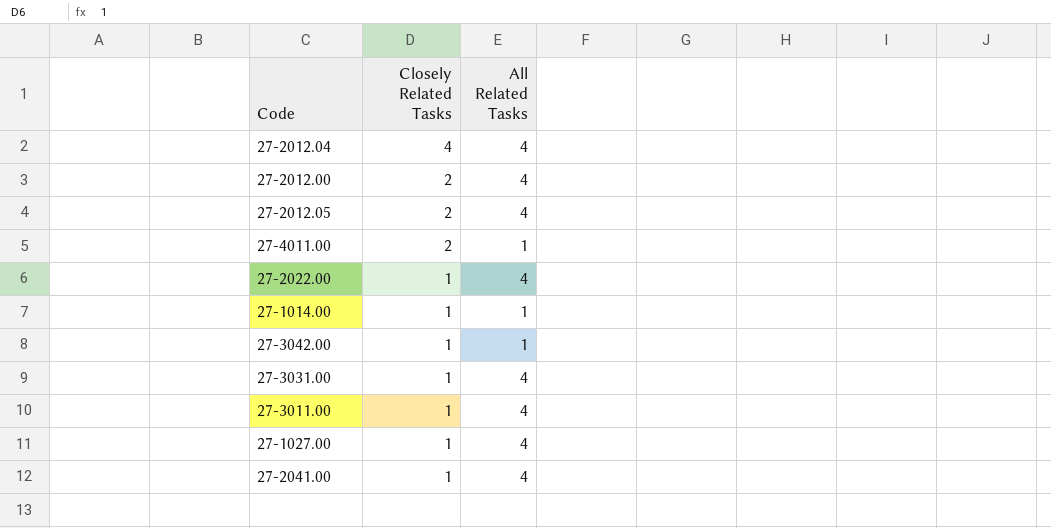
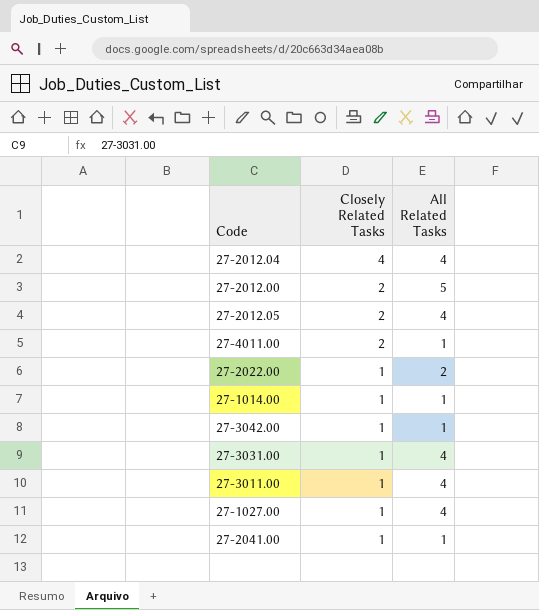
27-2012.00 | All Related Tasks: 4 -> 5
27-2022.00 | All Related Tasks: 4 -> 2
27-2041.00 | All Related Tasks: 4 -> 1

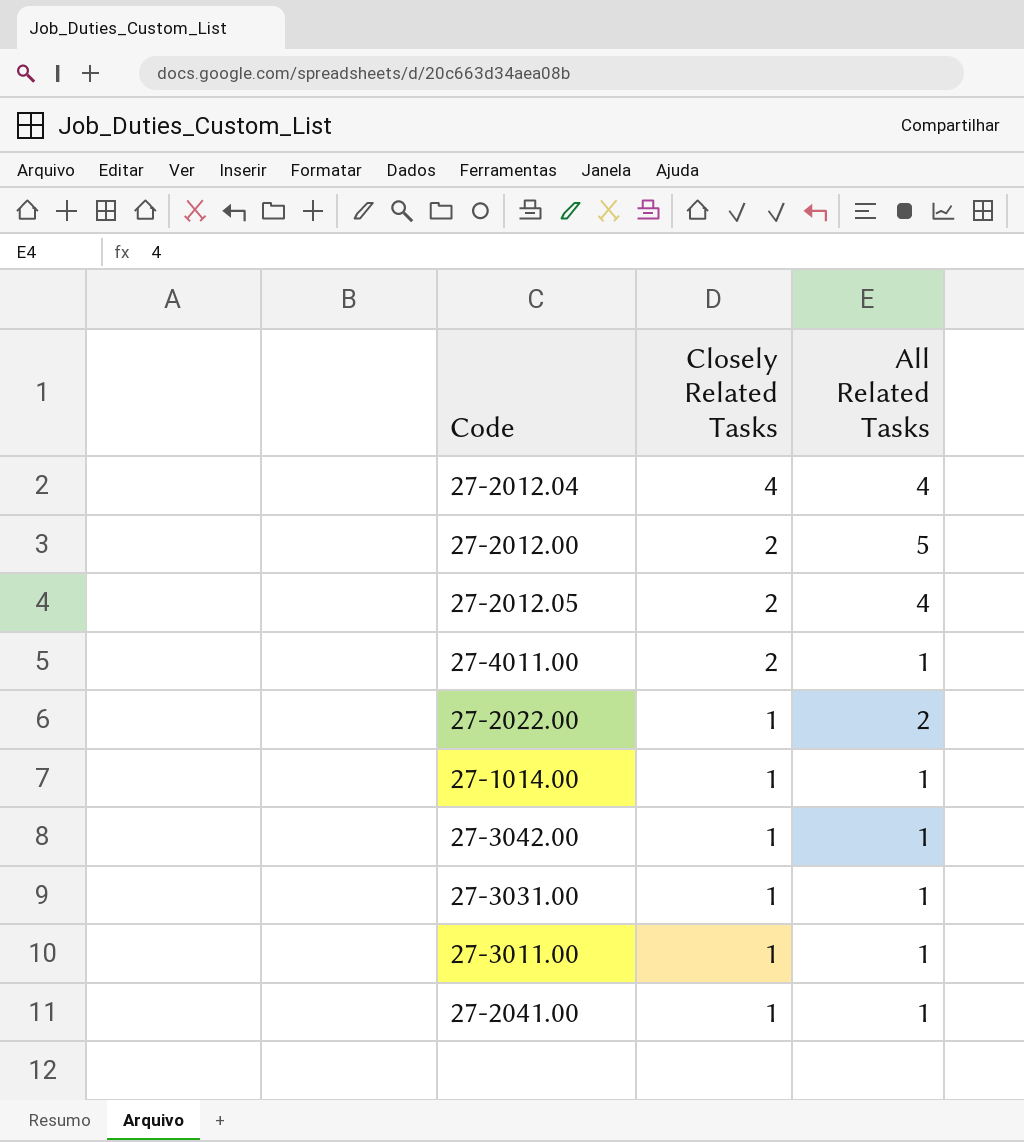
row 27-1027.00: 1 | 4 -> none
27-3031.00 | All Related Tasks: 4 -> 1
27-3011.00 | All Related Tasks: 4 -> 1

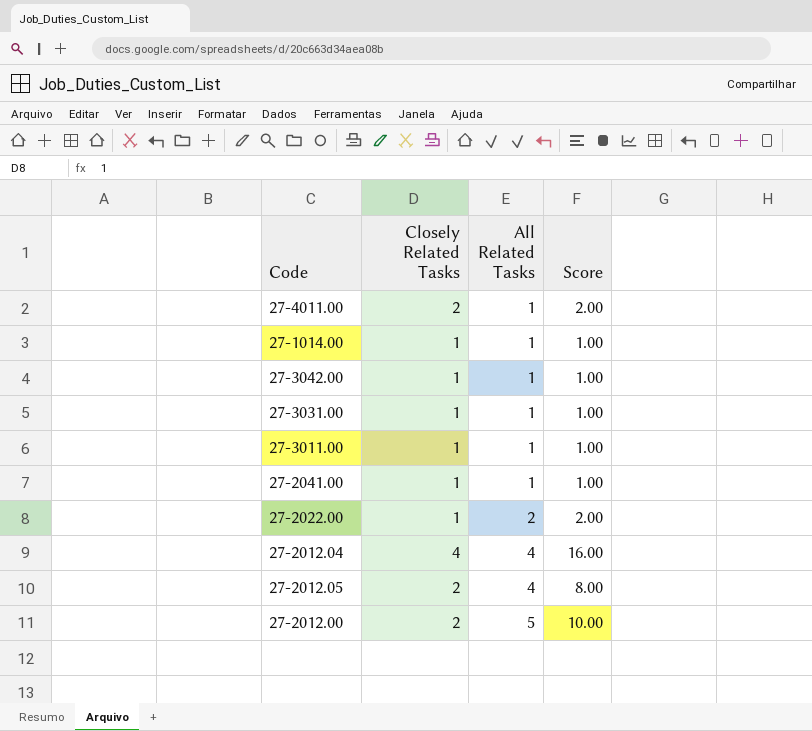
row order: Closely Related Tasks descending -> All Related Tasks ascending
column Score | formula: none -> [Closely Related Tasks] * [All Related Tasks]

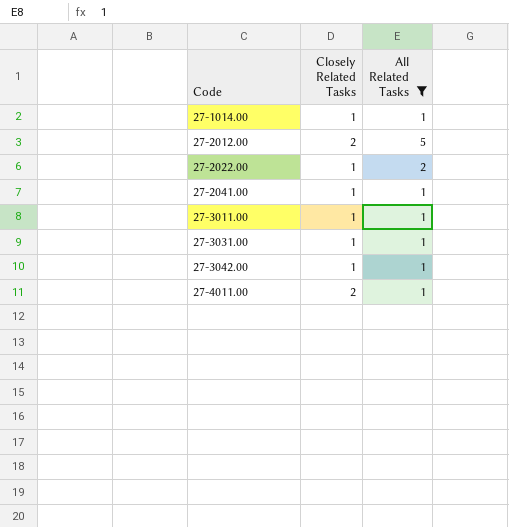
filter: none -> All Related Tasks != 4
row order: All Related Tasks ascending -> Code ascending
column Score | formula: [Closely Related Tasks] * [All Related Tasks] -> none

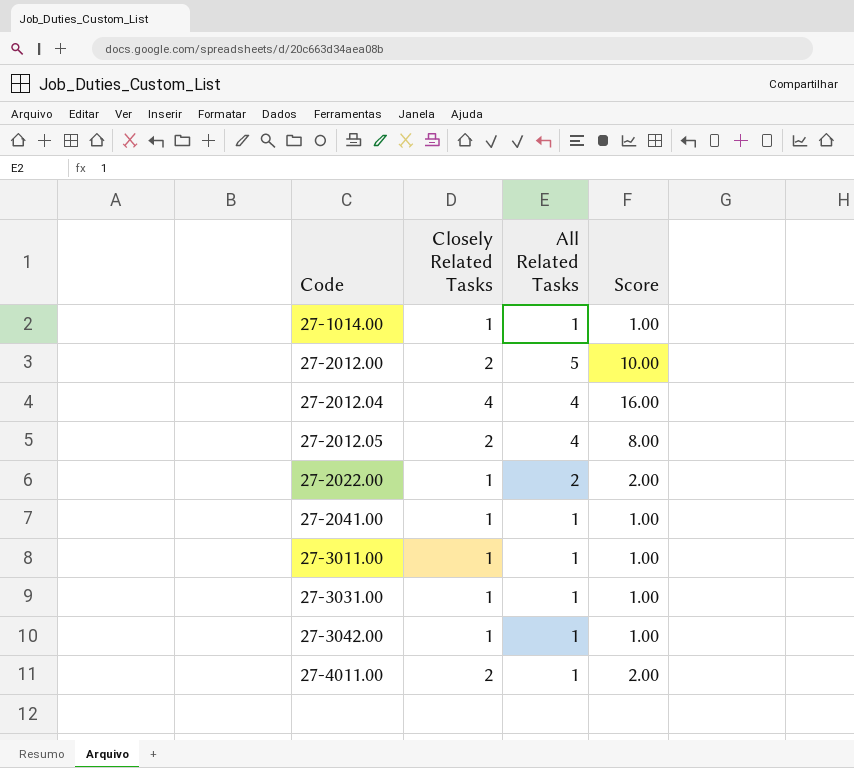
filter: All Related Tasks != 4 -> none
column Score | formula: none -> [Closely Related Tasks] * [All Related Tasks]

